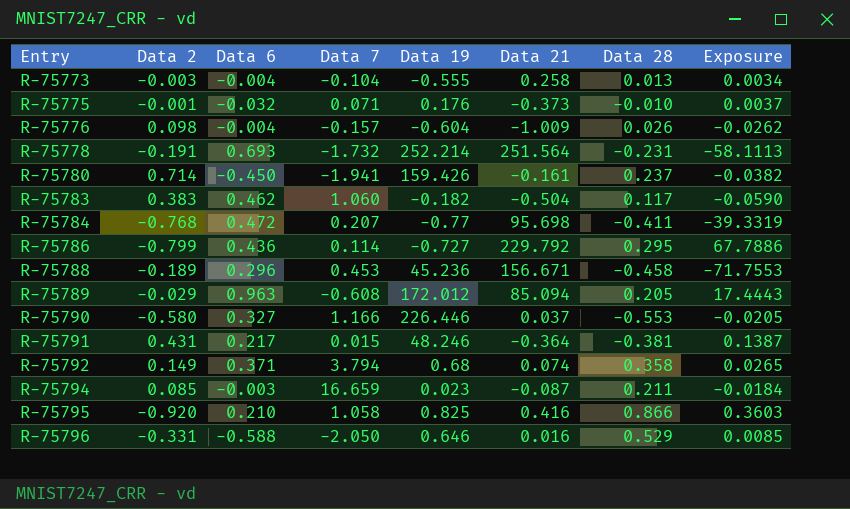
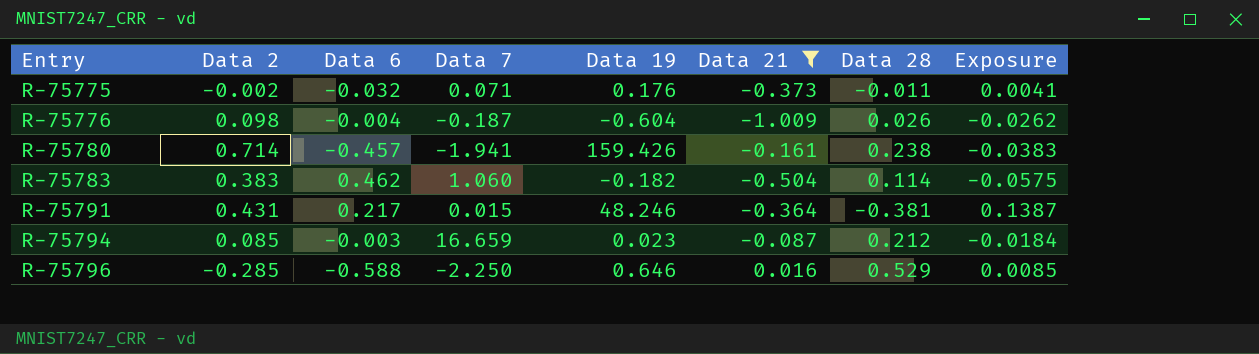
filter: none -> Data 21 <= 0.016
R-75775 | Data 2: -0.001 -> -0.002
R-75775 | Data 28: -0.010 -> -0.011
R-75775 | Exposure: 0.0037 -> 0.0041
R-75776 | Data 7: -0.157 -> -0.187
R-75780 | Data 6: -0.450 -> -0.457
R-75780 | Data 28: 0.237 -> 0.238
R-75780 | Exposure: -0.0382 -> -0.0383
R-75783 | Data 28: 0.117 -> 0.114
R-75783 | Exposure: -0.0590 -> -0.0575
R-75794 | Data 28: 0.211 -> 0.212
R-75796 | Data 2: -0.331 -> -0.285
R-75796 | Data 7: -2.050 -> -2.250

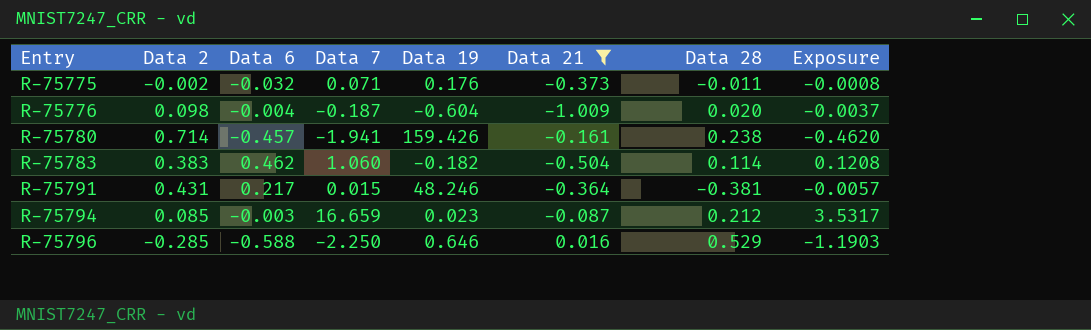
column Exposure | formula: [Data 21] * [Data 28] -> [Data 7] * [Data 28]
R-75776 | Data 28: 0.026 -> 0.020

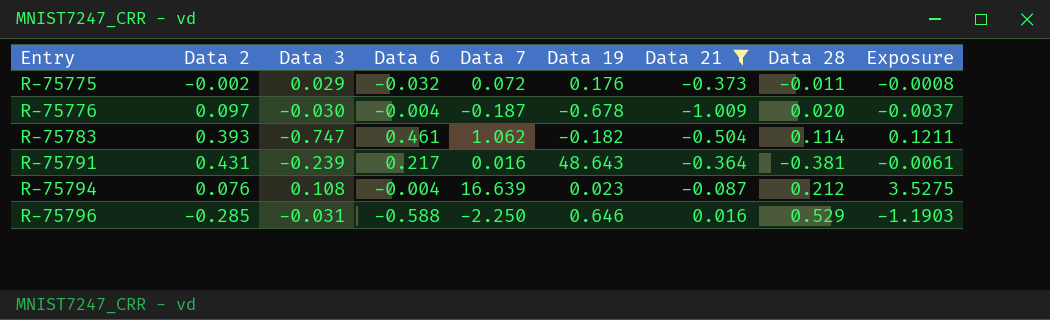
column Data 3 | position: none -> 3
row R-75780: 0.714 | -0.457 | -1.941 | 159.426 | -0.161 | 0.238 | -0.4620 -> none
R-75775 | Data 7: 0.071 -> 0.072
R-75776 | Data 2: 0.098 -> 0.097
R-75776 | Data 19: -0.604 -> -0.678
R-75783 | Data 2: 0.383 -> 0.393
R-75783 | Data 6: 0.462 -> 0.461
R-75783 | Data 7: 1.060 -> 1.062
R-75783 | Exposure: 0.1208 -> 0.1211
R-75791 | Data 7: 0.015 -> 0.016
R-75791 | Data 19: 48.246 -> 48.643
R-75791 | Exposure: -0.0057 -> -0.0061
R-75794 | Data 2: 0.085 -> 0.076
R-75794 | Data 6: -0.003 -> -0.004
R-75794 | Data 7: 16.659 -> 16.639
R-75794 | Exposure: 3.5317 -> 3.5275

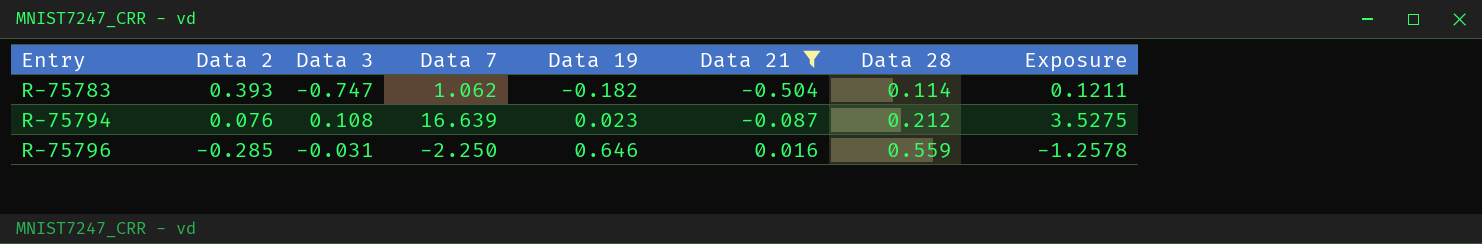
column Data 6 | position: 4 -> none
row R-75775: -0.002 | 0.029 | -0.032 | 0.072 | 0.176 | -0.373 | -0.011 | -0.0008 -> none
row R-75776: 0.097 | -0.030 | -0.004 | -0.187 | -0.678 | -1.009 | 0.020 | -0.0037 -> none
row R-75791: 0.431 | -0.239 | 0.217 | 0.016 | 48.643 | -0.364 | -0.381 | -0.0061 -> none
R-75796 | Data 28: 0.529 -> 0.559
R-75796 | Exposure: -1.1903 -> -1.2578

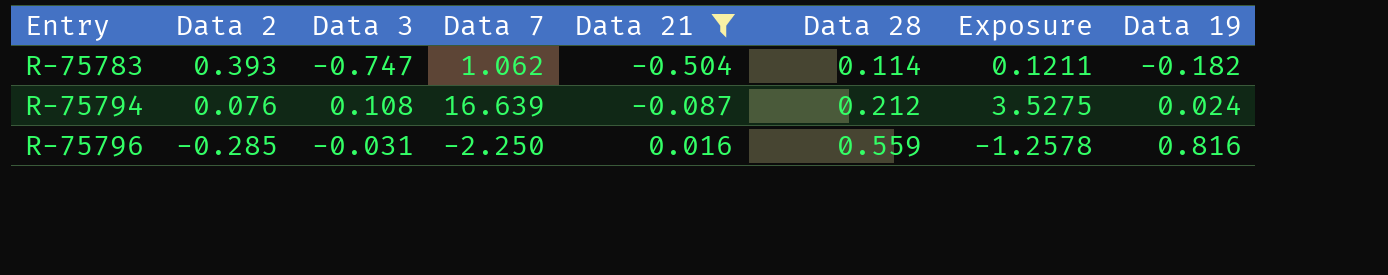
column Data 19 | position: 5 -> 8
R-75794 | Data 19: 0.023 -> 0.024
R-75796 | Data 19: 0.646 -> 0.816

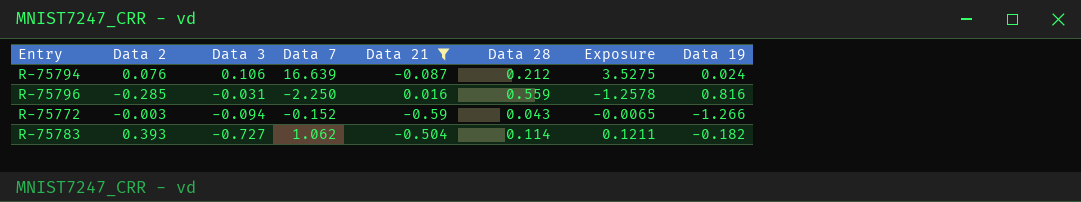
row order: Entry ascending -> Data 3 descending
R-75794 | Data 3: 0.108 -> 0.106
row R-75772: none -> -0.003 | -0.094 | -0.152 | -0.59 | 0.043 | -0.0065 | -1.266
R-75783 | Data 3: -0.747 -> -0.727

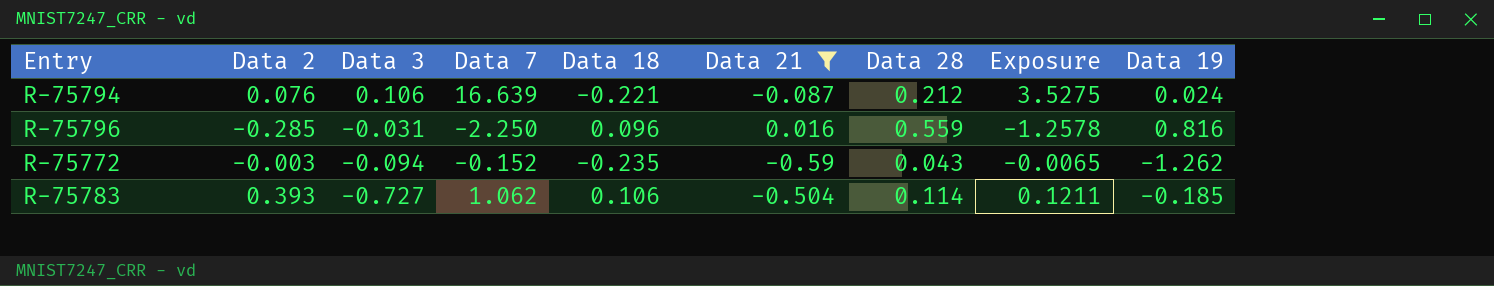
column Data 18 | position: none -> 5
R-75772 | Data 19: -1.266 -> -1.262
R-75783 | Data 19: -0.182 -> -0.185

